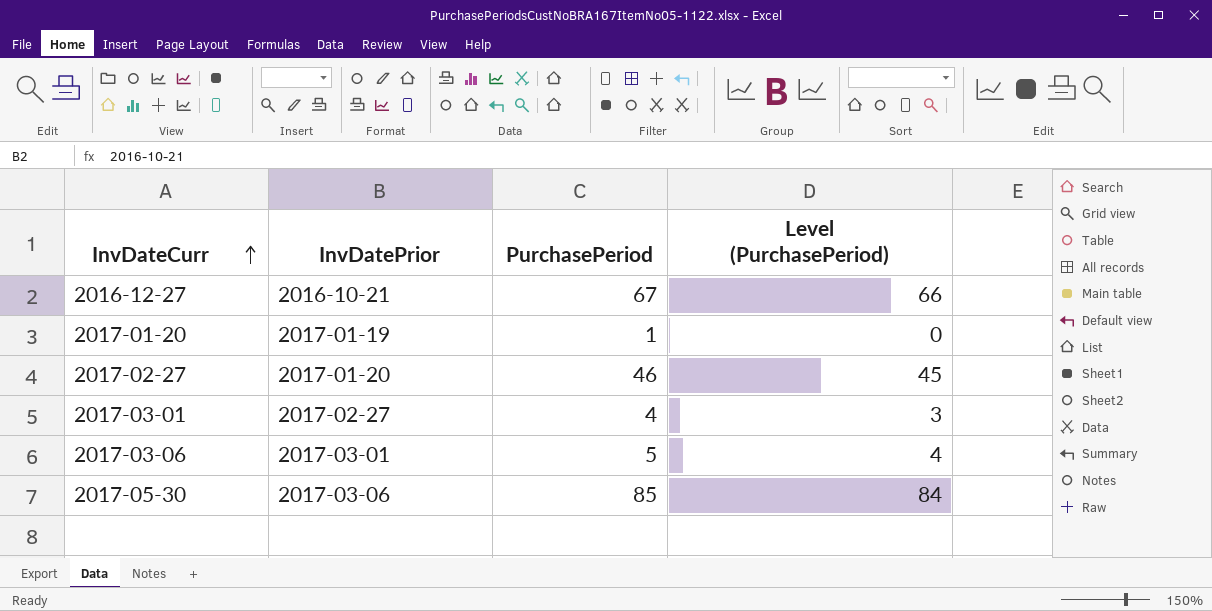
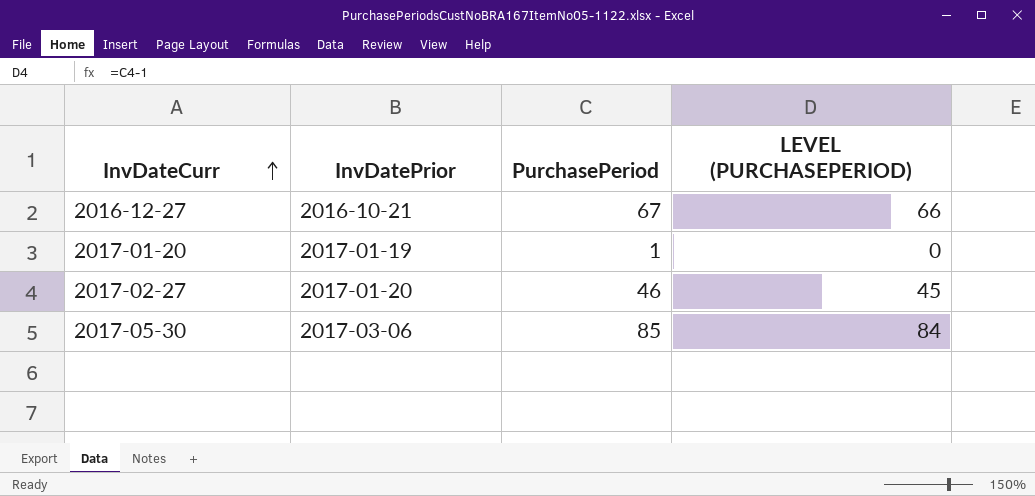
column name: Level (PurchasePeriod) -> LEVEL (PURCHASEPERIOD)
row 2017-03-01: 2017-02-27 | 4 | 3 -> none
row 2017-03-06: 2017-03-01 | 5 | 4 -> none

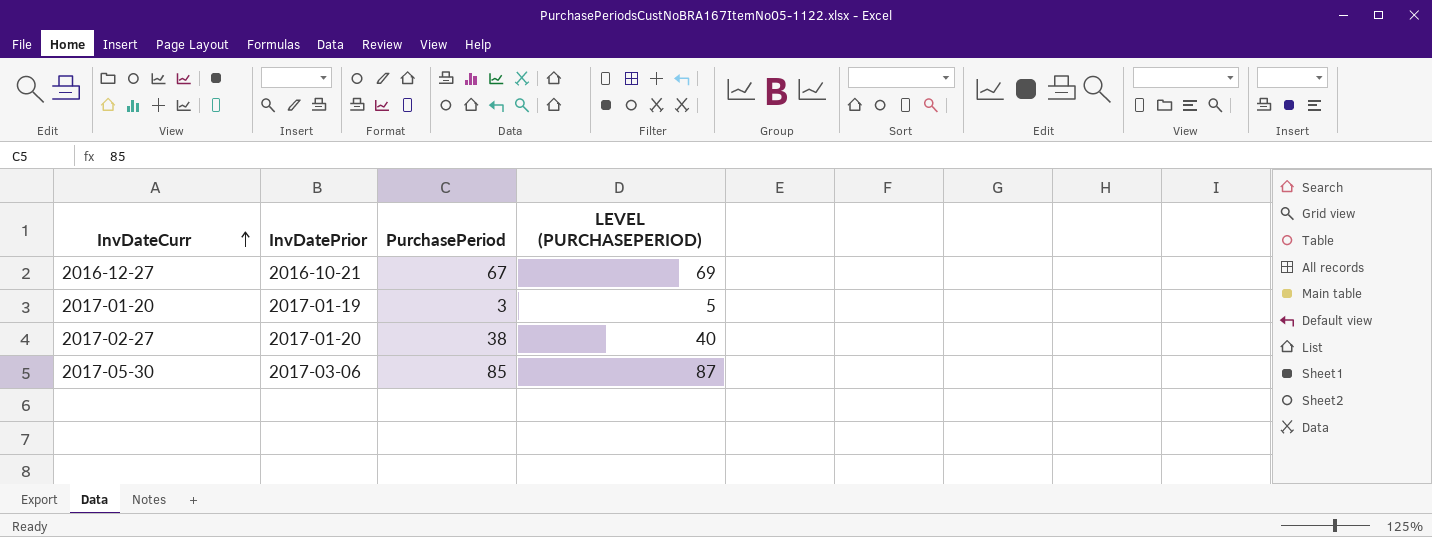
column LEVEL (PURCHASEPERIOD) | formula: [PurchasePeriod] - 1 -> [PurchasePeriod] + 2
2017-01-20 | PurchasePeriod: 1 -> 3
2017-02-27 | PurchasePeriod: 46 -> 38

